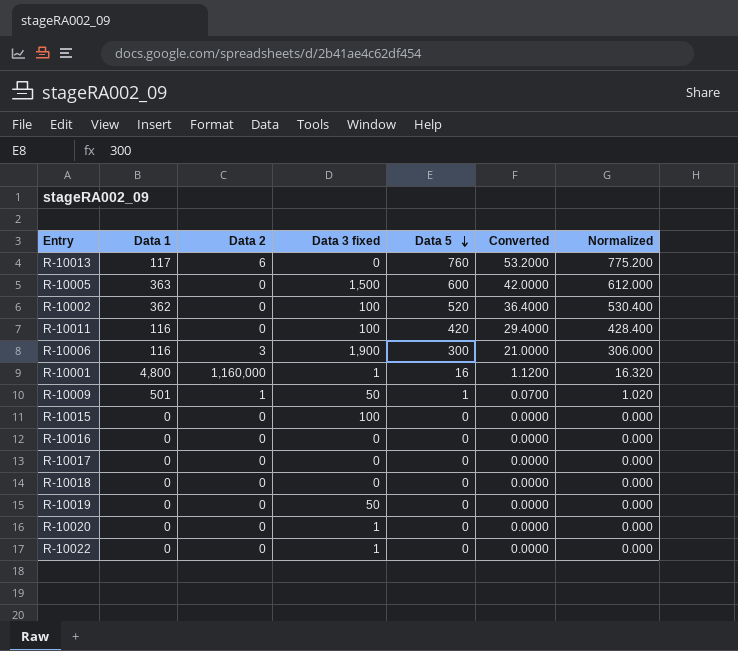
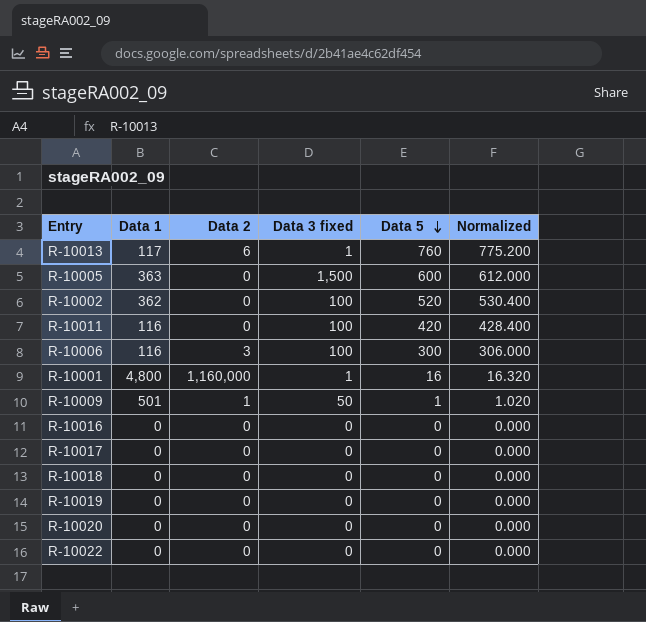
column Converted | formula: [Data 5] * 0.07 -> none
row R-10015: 0 | 0 | 100 | 0 | 0.0000 | 0.000 -> none
R-10013 | Data 3 fixed: 0 -> 1
R-10006 | Data 3 fixed: 1,900 -> 100
R-10019 | Data 3 fixed: 50 -> 0
R-10020 | Data 3 fixed: 1 -> 0
R-10022 | Data 3 fixed: 1 -> 0

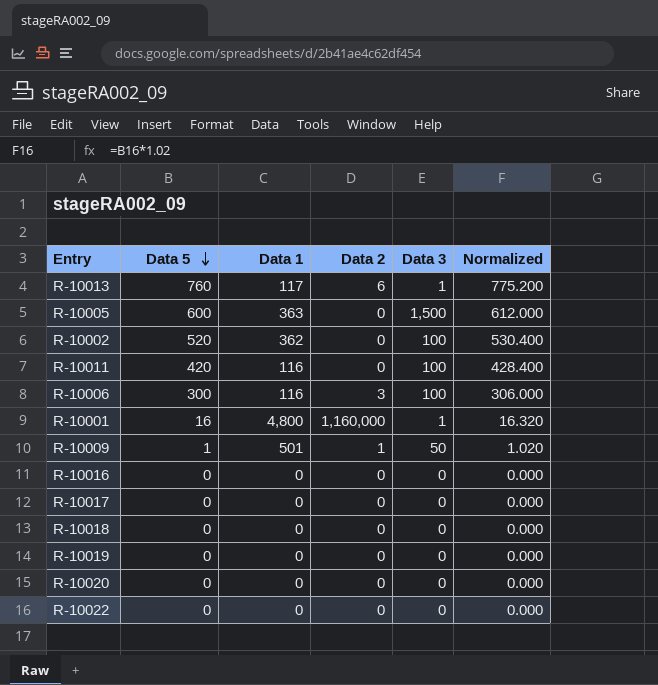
column Data 5 | position: 5 -> 2
column name: Data 3 fixed -> Data 3

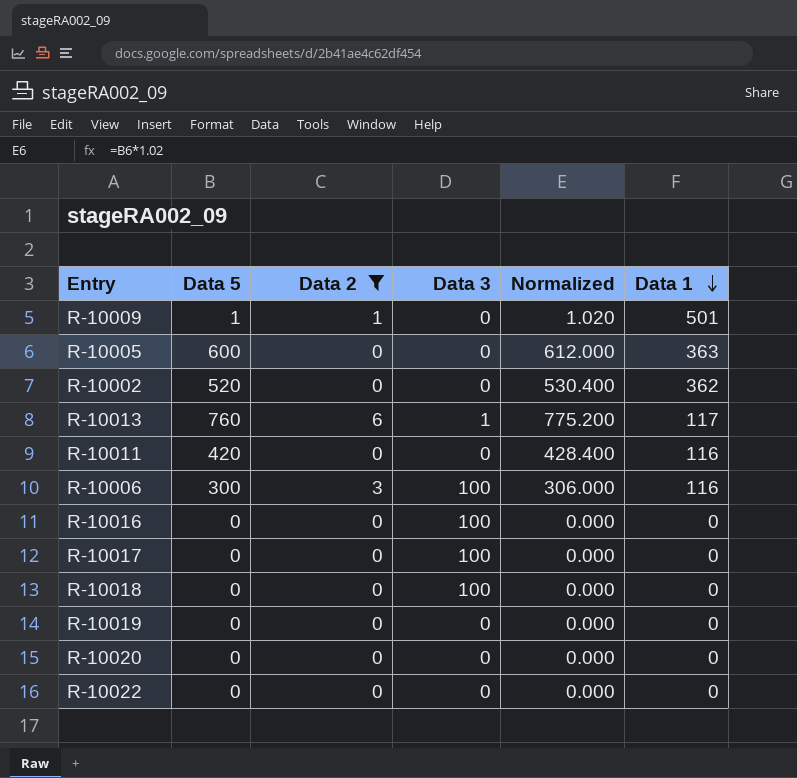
filter: none -> Data 2 != 1,160,000
row order: Data 5 descending -> Data 1 descending
column Data 1 | position: 3 -> 6
R-10009 | Data 3: 50 -> 0
R-10005 | Data 3: 1,500 -> 0
R-10002 | Data 3: 100 -> 0
R-10011 | Data 3: 100 -> 0
R-10016 | Data 3: 0 -> 100
R-10017 | Data 3: 0 -> 100
R-10018 | Data 3: 0 -> 100

